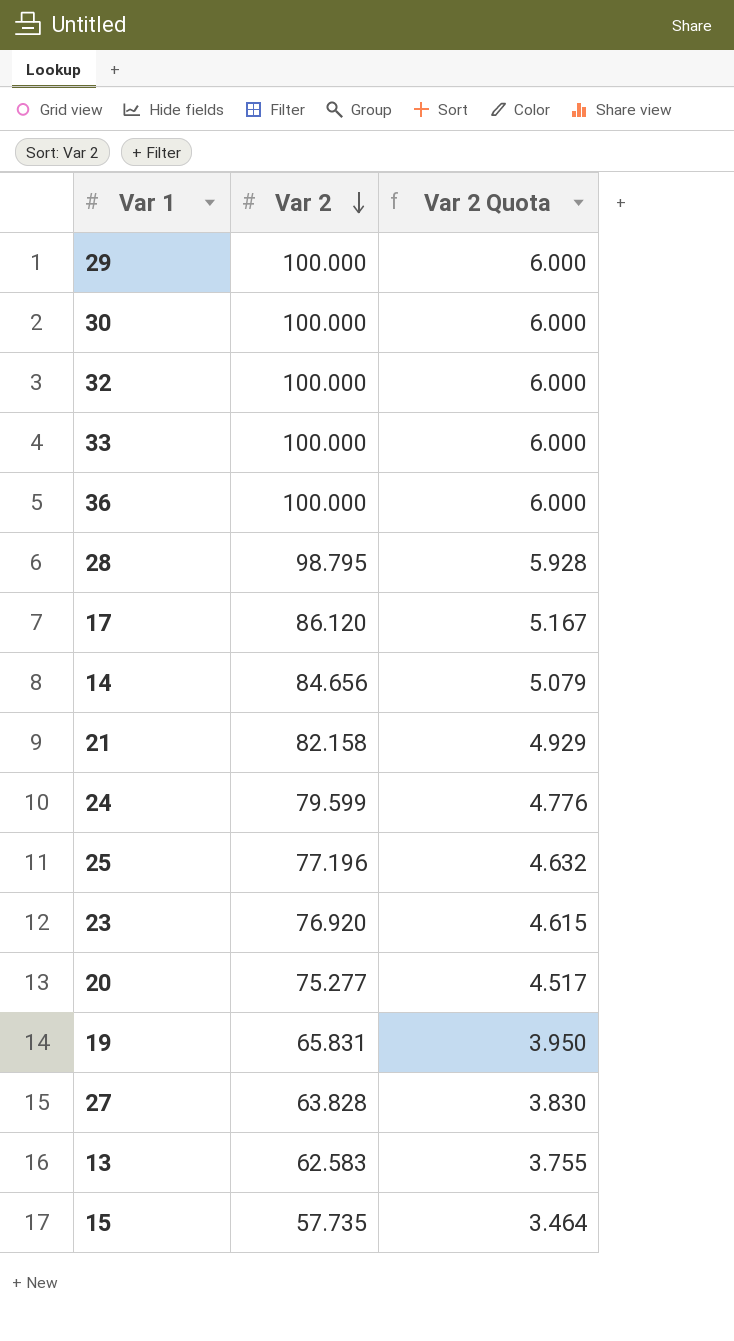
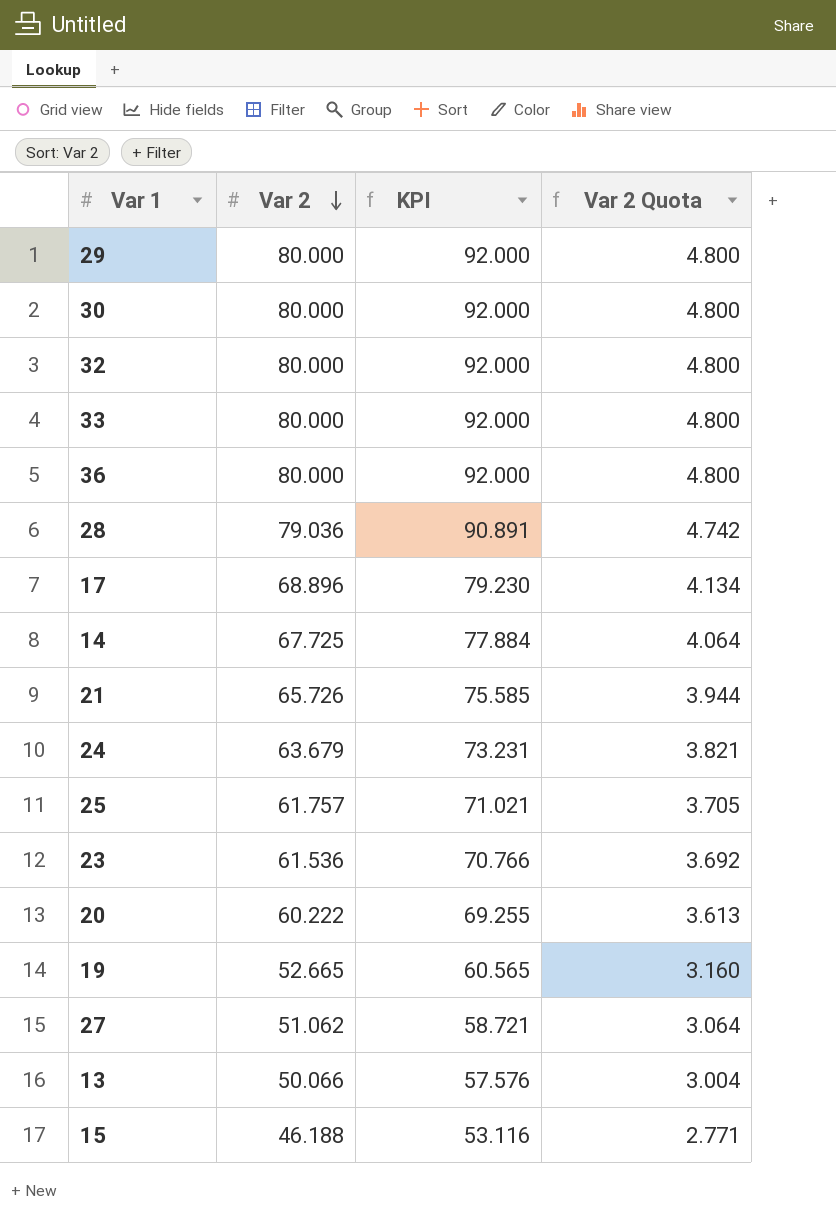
column KPI | formula: none -> [Var 2] * 1.15
29 | Var 2: 100.000 -> 80.000
29 | Var 2 Quota: 6.000 -> 4.800
30 | Var 2: 100.000 -> 80.000
30 | Var 2 Quota: 6.000 -> 4.800
32 | Var 2: 100.000 -> 80.000
32 | Var 2 Quota: 6.000 -> 4.800
33 | Var 2: 100.000 -> 80.000
33 | Var 2 Quota: 6.000 -> 4.800
36 | Var 2: 100.000 -> 80.000
36 | Var 2 Quota: 6.000 -> 4.800
28 | Var 2: 98.795 -> 79.036
28 | Var 2 Quota: 5.928 -> 4.742
17 | Var 2: 86.120 -> 68.896
17 | Var 2 Quota: 5.167 -> 4.134
14 | Var 2: 84.656 -> 67.725
14 | Var 2 Quota: 5.079 -> 4.064
21 | Var 2: 82.158 -> 65.726
21 | Var 2 Quota: 4.929 -> 3.944
24 | Var 2: 79.599 -> 63.679
24 | Var 2 Quota: 4.776 -> 3.821
25 | Var 2: 77.196 -> 61.757
25 | Var 2 Quota: 4.632 -> 3.705
23 | Var 2: 76.920 -> 61.536
23 | Var 2 Quota: 4.615 -> 3.692
20 | Var 2: 75.277 -> 60.222
20 | Var 2 Quota: 4.517 -> 3.613
19 | Var 2: 65.831 -> 52.665
19 | Var 2 Quota: 3.950 -> 3.160
27 | Var 2: 63.828 -> 51.062
27 | Var 2 Quota: 3.830 -> 3.064
13 | Var 2: 62.583 -> 50.066
13 | Var 2 Quota: 3.755 -> 3.004
15 | Var 2: 57.735 -> 46.188
15 | Var 2 Quota: 3.464 -> 2.771

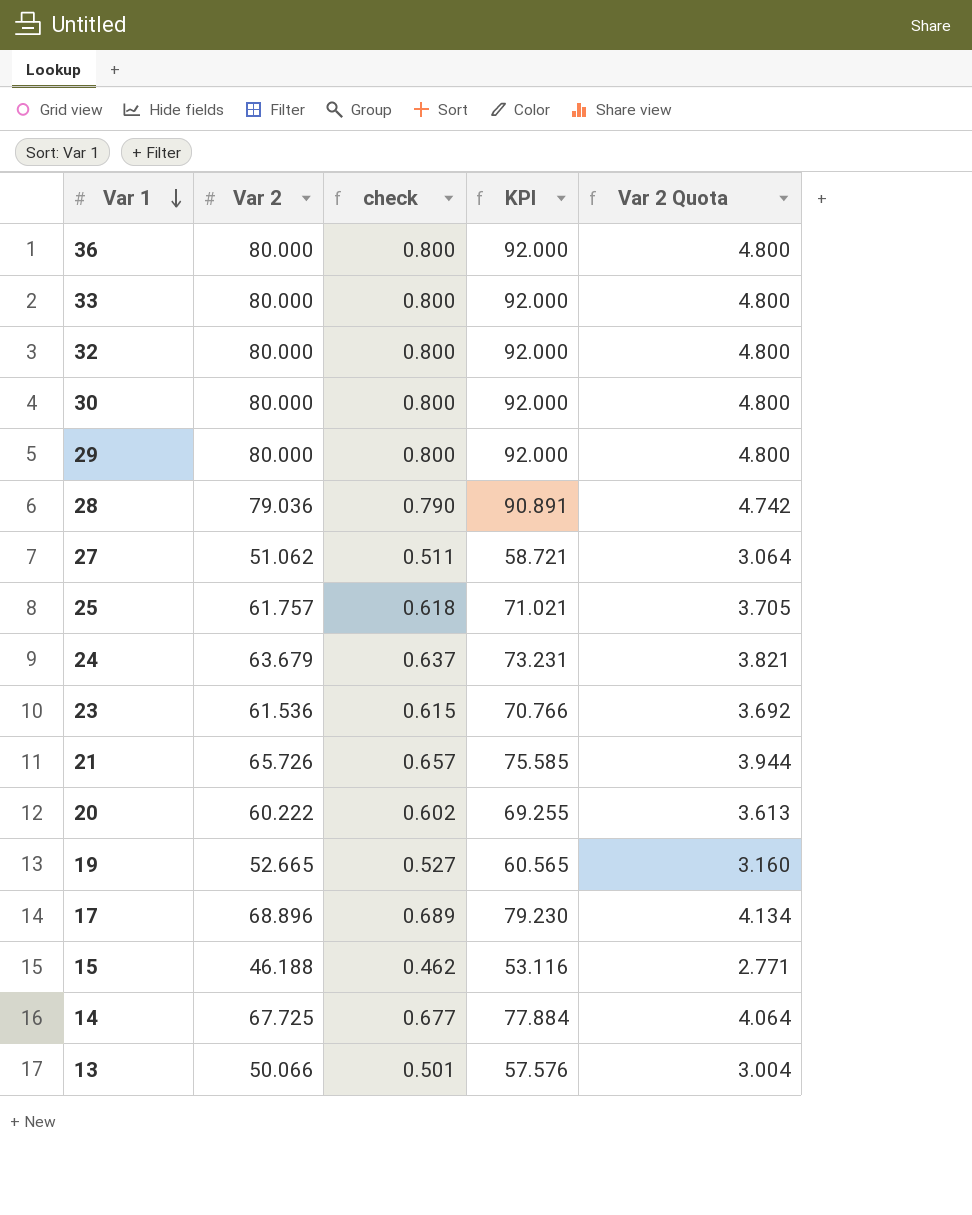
row order: Var 2 descending -> Var 1 descending
column check | formula: none -> [Var 2] * 0.01

